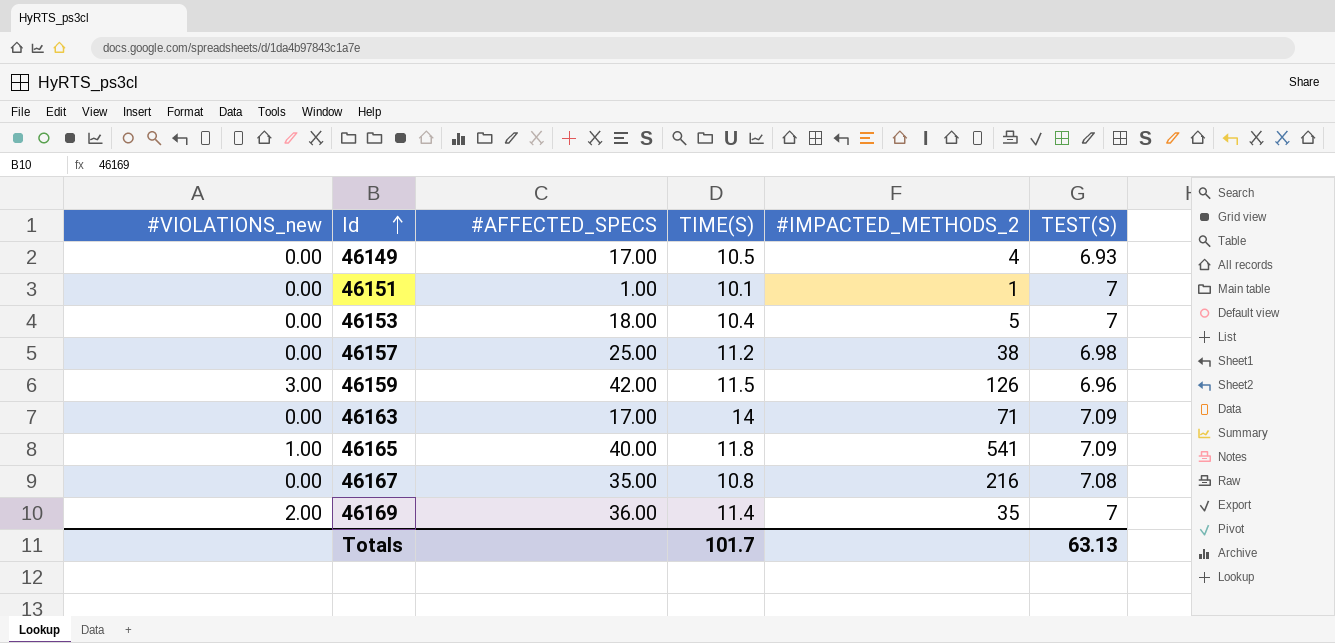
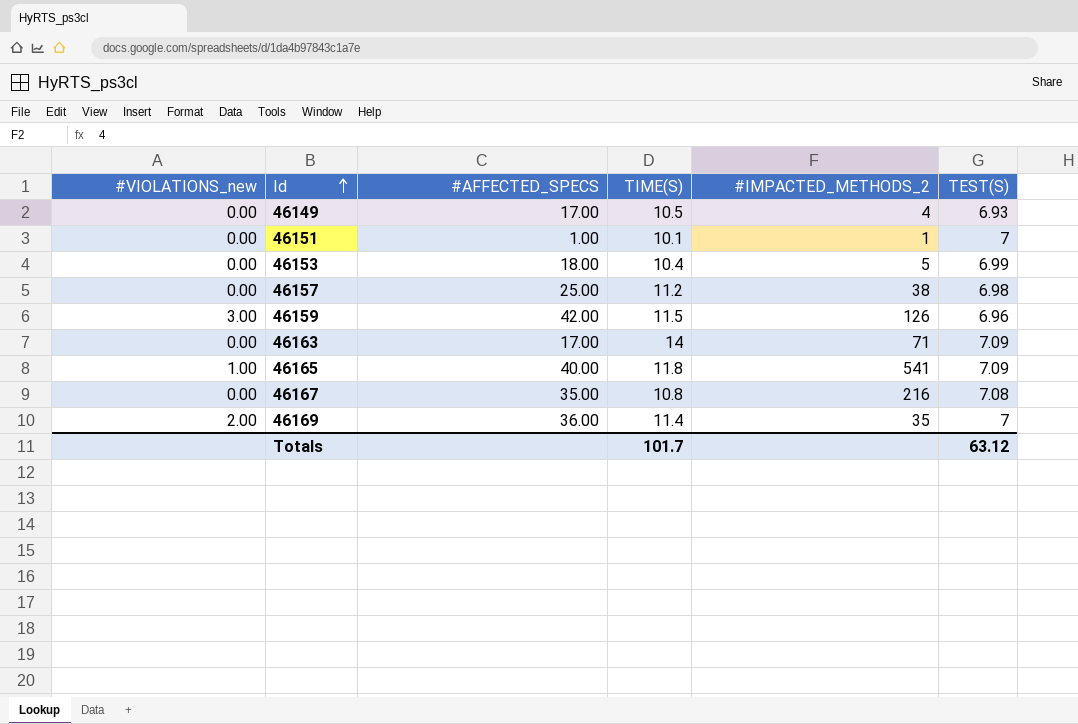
46153 | TEST(S): 7 -> 6.99
Totals | TEST(S): 63.13 -> 63.12

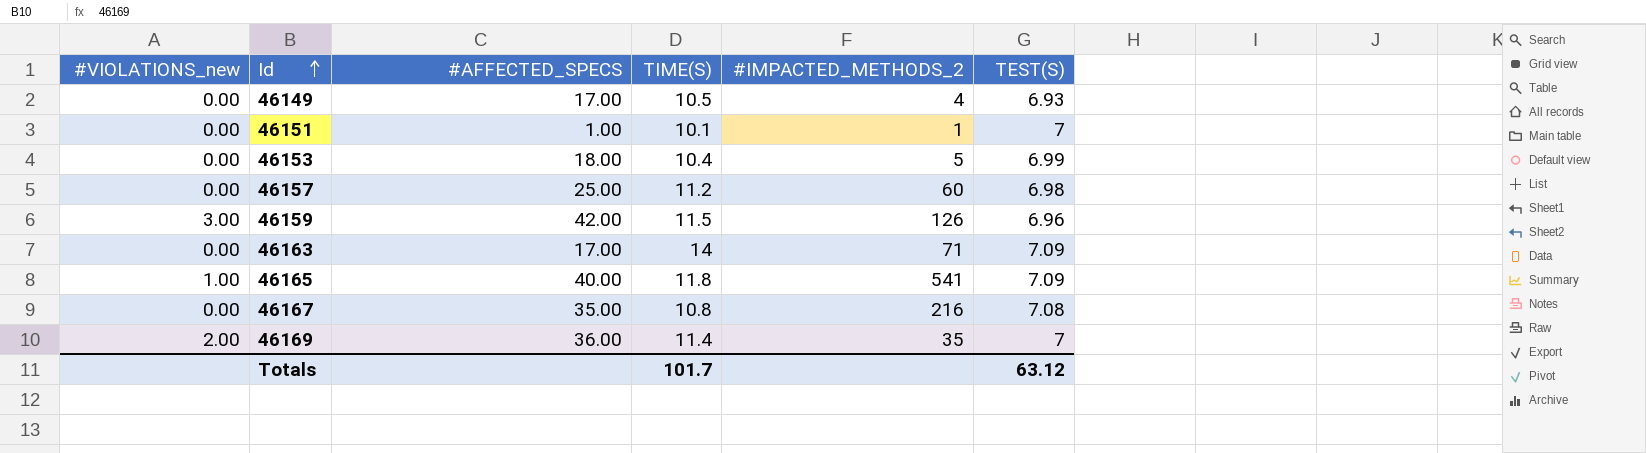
46157 | #IMPACTED_METHODS_2: 38 -> 60

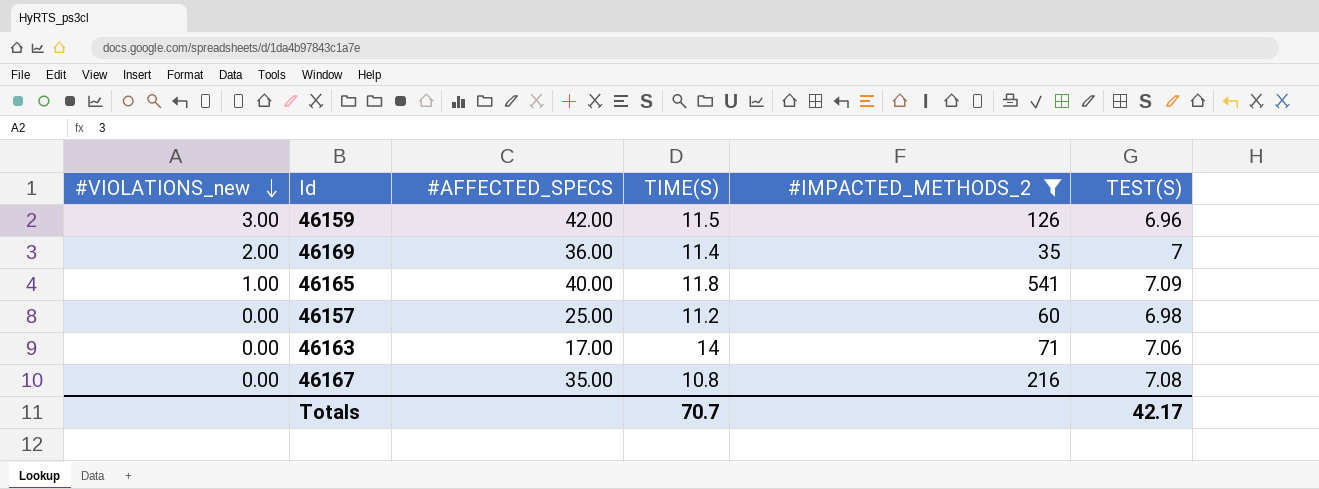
filter: none -> #IMPACTED_METHODS_2 >= 35
row order: Id ascending -> #VIOLATIONS_new descending
46163 | TEST(S): 7.09 -> 7.06
Totals | TIME(S): 101.7 -> 70.7
Totals | TEST(S): 63.12 -> 42.17

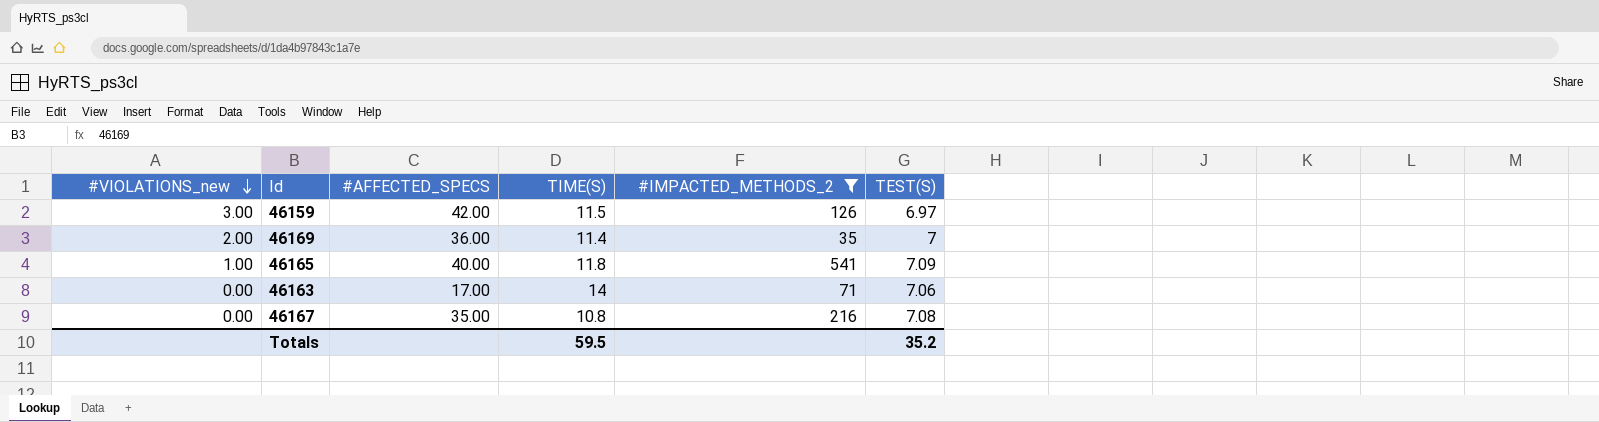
row 46157: 0.00 | 25.00 | 11.2 | 60 | 6.98 -> none
46159 | TEST(S): 6.96 -> 6.97
Totals | TIME(S): 70.7 -> 59.5
Totals | TEST(S): 42.17 -> 35.2

